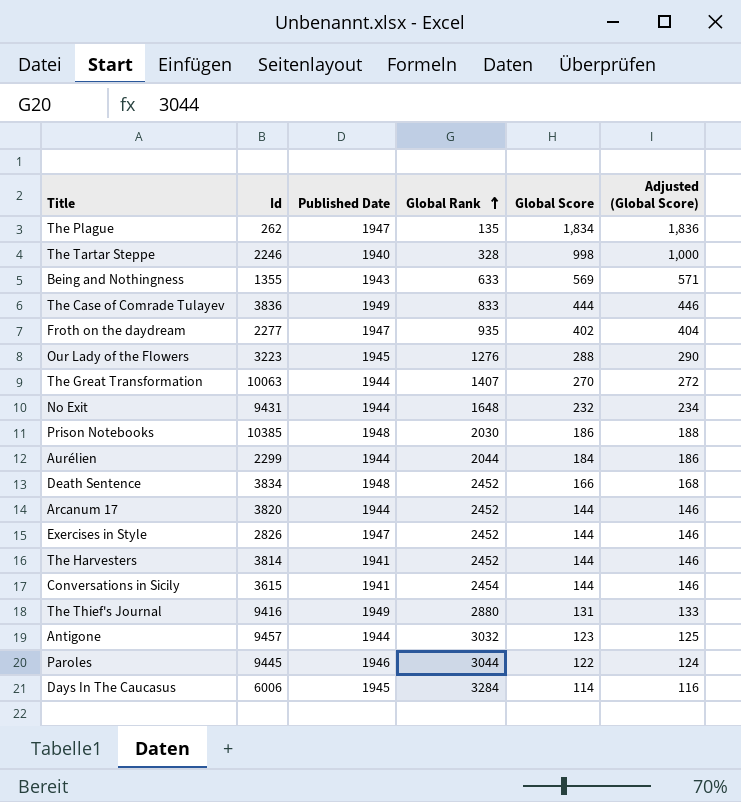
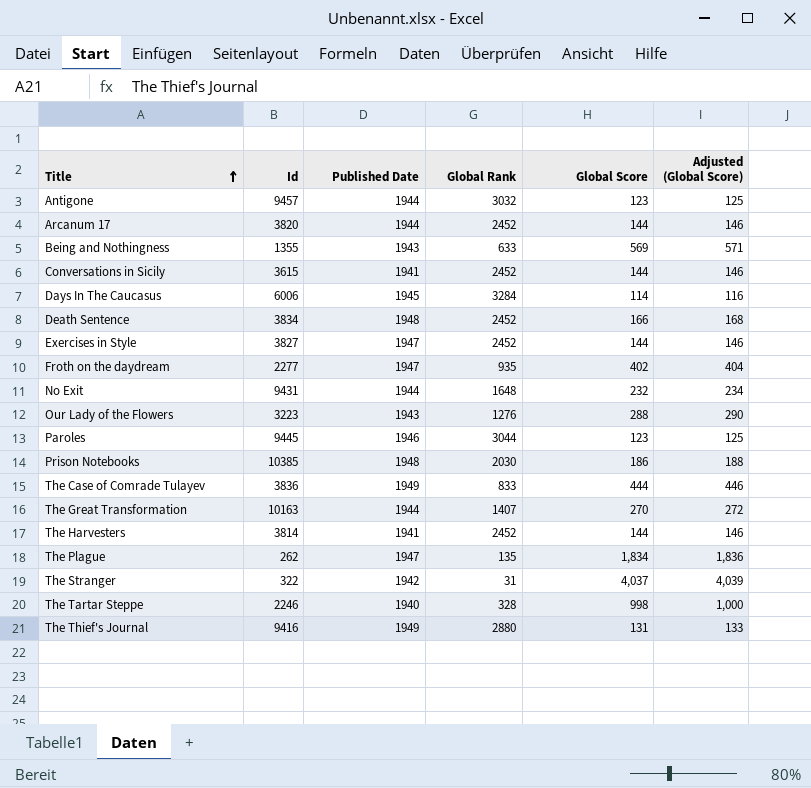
row order: Global Rank ascending -> Title ascending
row Aurélien: 2299 | 1944 | 2044 | 184 | 186 -> none
Conversations in Sicily | Global Rank: 2454 -> 2452
Exercises in Style | Id: 2826 -> 3827
Our Lady of the Flowers | Published Date: 1945 -> 1943
Paroles | Global Score: 122 -> 123
Paroles | Adjusted (Global Score): 124 -> 125
The Great Transformation | Id: 10063 -> 10163
row The Stranger: none -> 322 | 1942 | 31 | 4,037 | 4,039

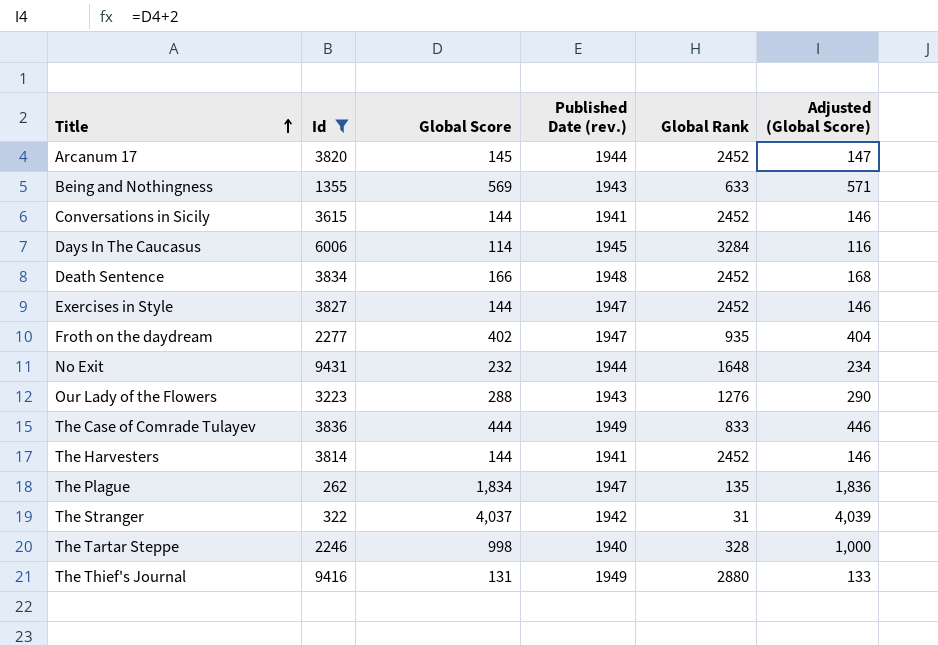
filter: none -> Id <= 9431
column Global Score | position: 5 -> 3
column name: Published Date -> Published Date (rev.)
Arcanum 17 | Global Score: 144 -> 145
Arcanum 17 | Adjusted (Global Score): 146 -> 147

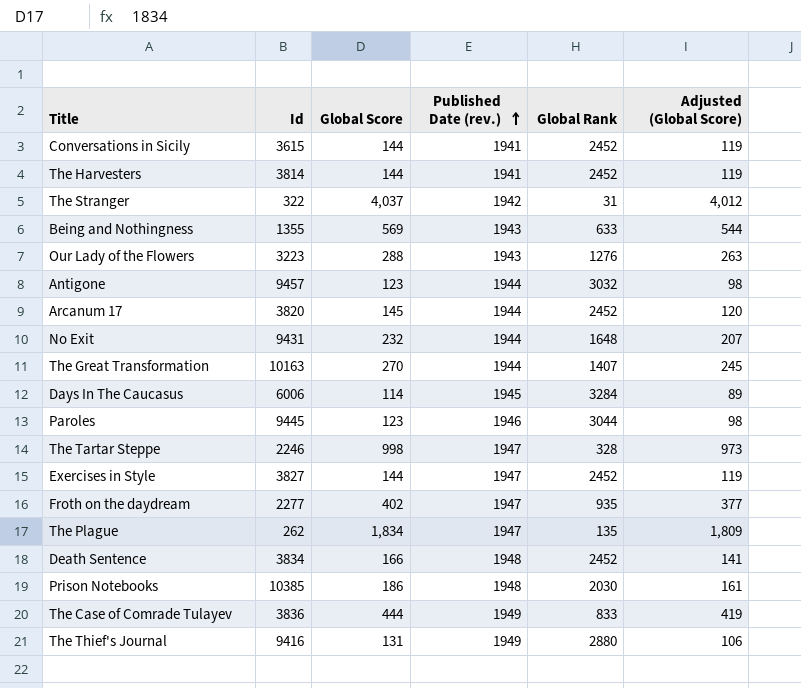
filter: Id <= 9431 -> none
row order: Title ascending -> Published Date (rev.) ascending
column Adjusted (Global Score) | formula: [Global Score] + 2 -> [Global Score] - 25
The Tartar Steppe | Published Date (rev.): 1940 -> 1947

